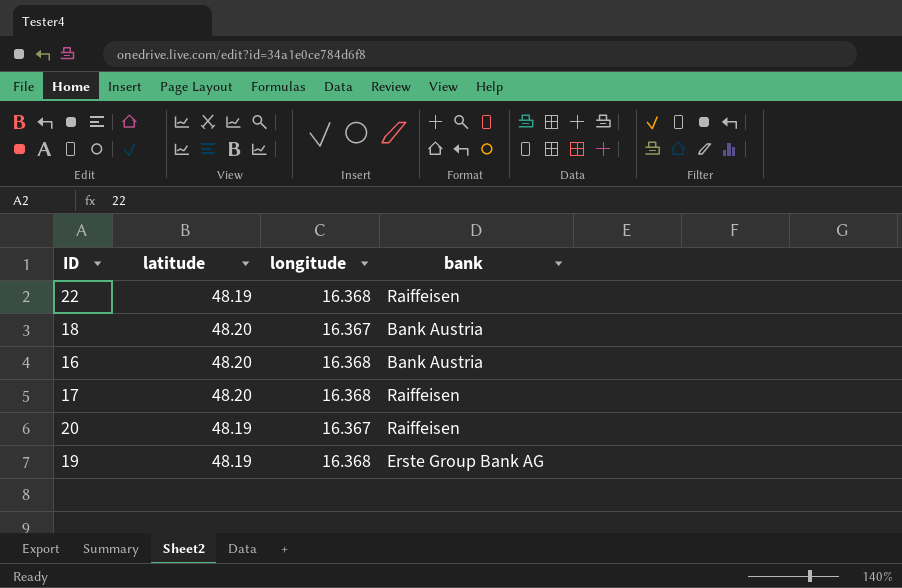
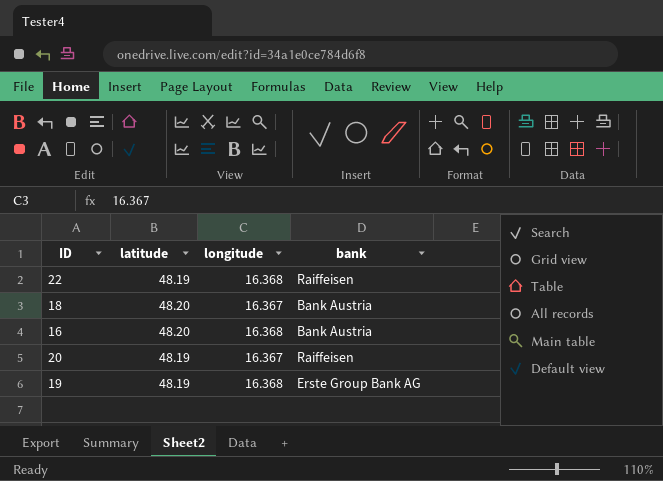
row 17: 48.20 | 16.368 | Raiffeisen -> none

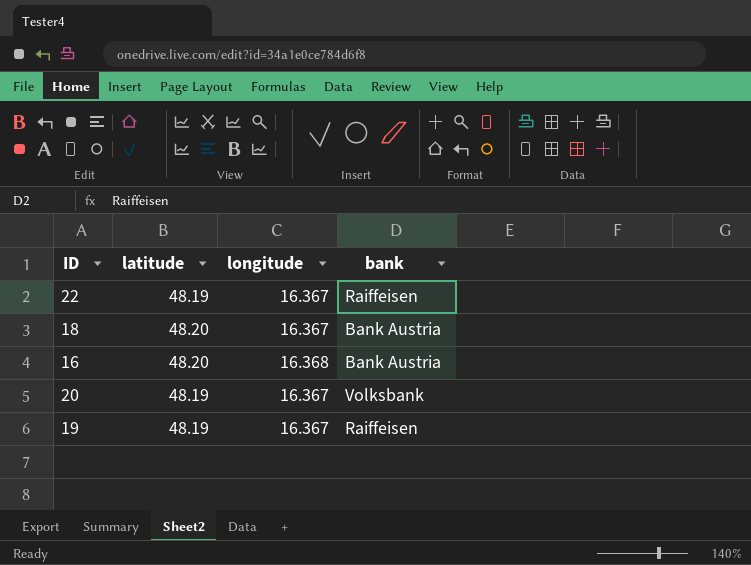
22 | longitude: 16.368 -> 16.367
20 | bank: Raiffeisen -> Volksbank
19 | longitude: 16.368 -> 16.367
19 | bank: Erste Group Bank AG -> Raiffeisen

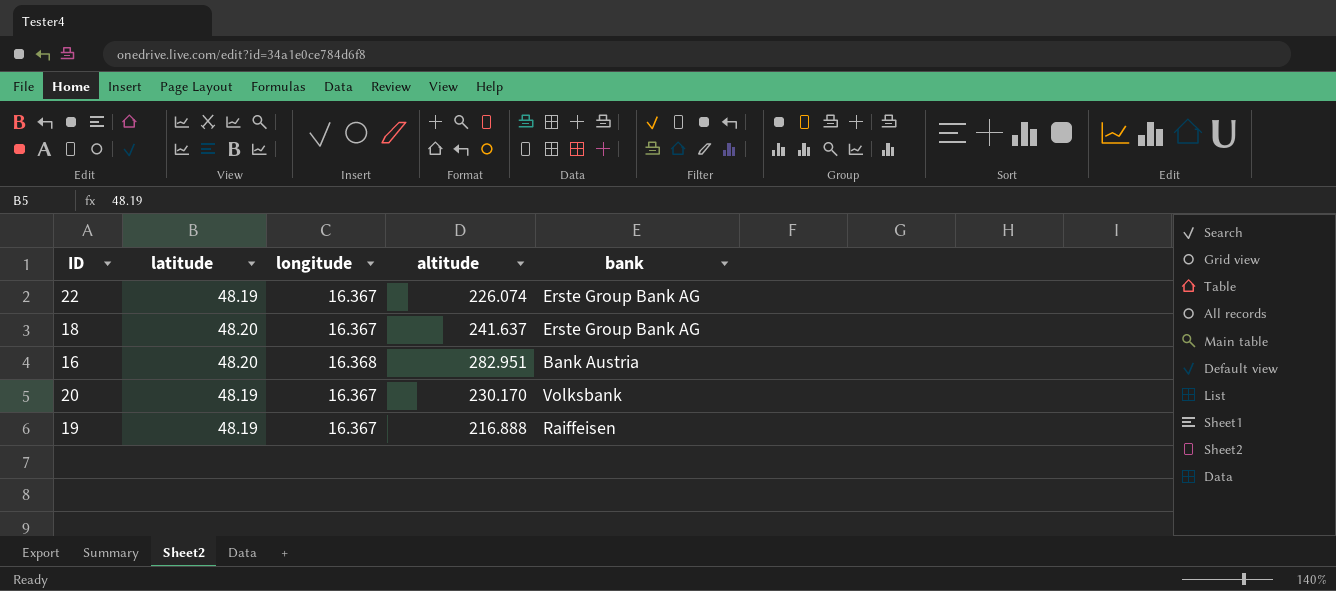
column altitude | position: none -> 4
22 | bank: Raiffeisen -> Erste Group Bank AG
18 | bank: Bank Austria -> Erste Group Bank AG

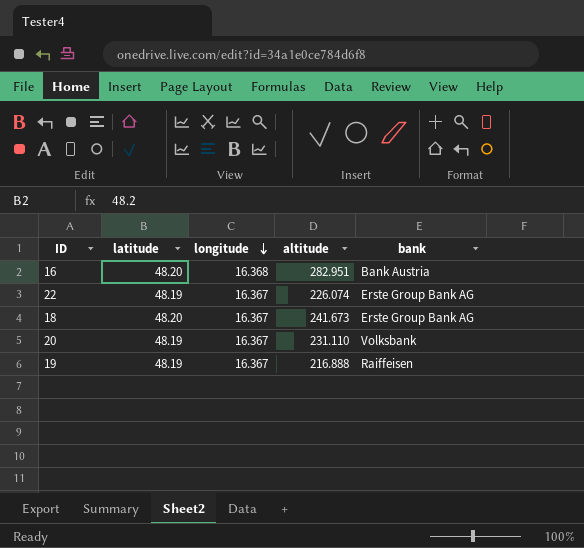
row order: none -> longitude descending
18 | altitude: 241.637 -> 241.673
20 | altitude: 230.170 -> 231.110

